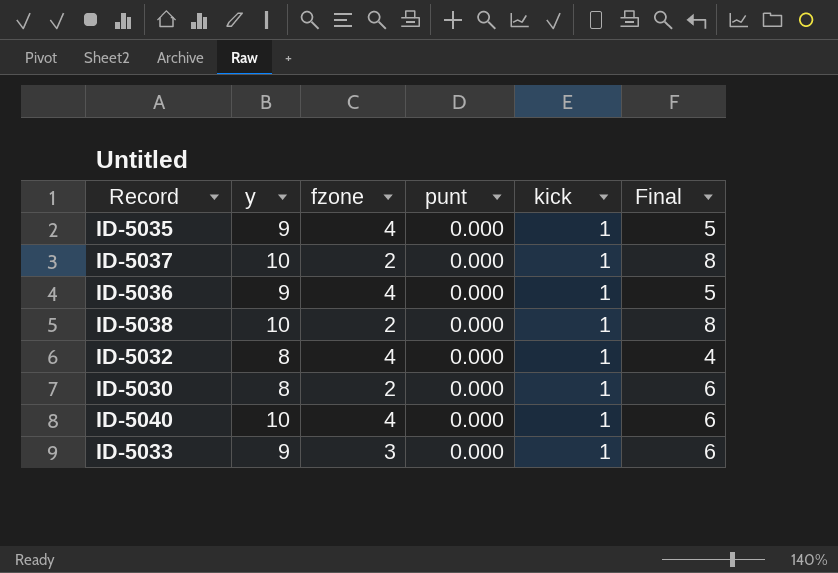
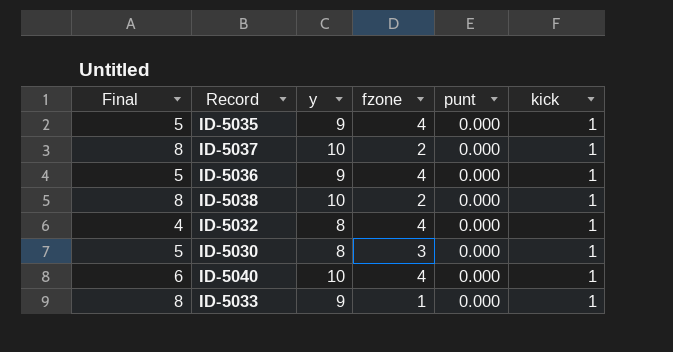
column Final | position: 6 -> 1
ID-5030 | Final: 6 -> 5
ID-5030 | fzone: 2 -> 3
ID-5033 | Final: 6 -> 8
ID-5033 | fzone: 3 -> 1

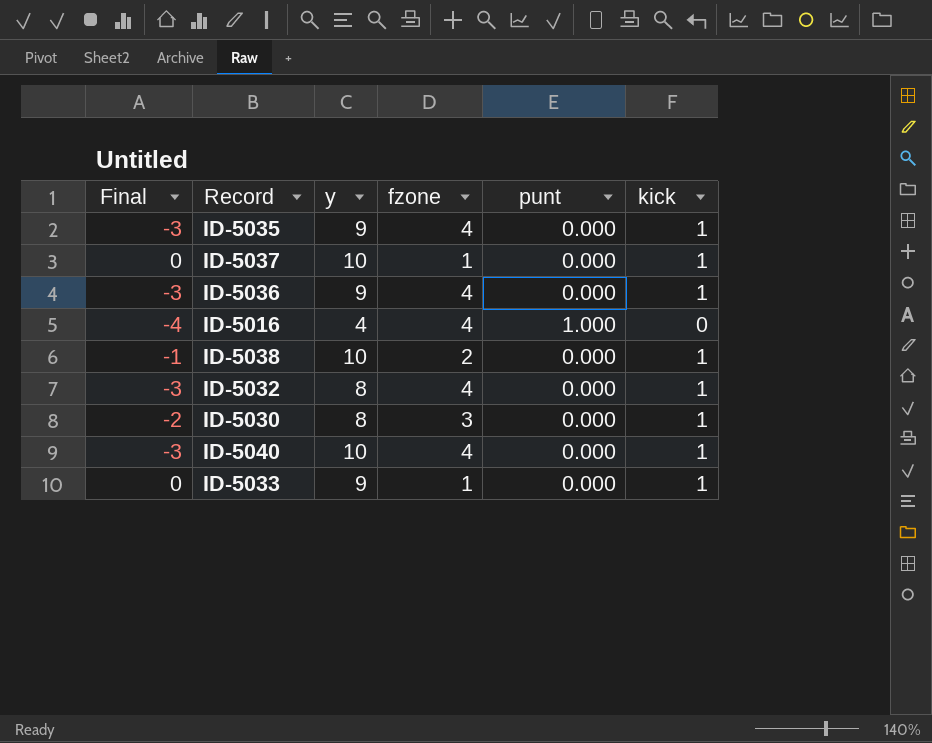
column Final | formula: [y] - [fzone] -> [kick] - [fzone]
ID-5037 | fzone: 2 -> 1
row ID-5016: none -> -4 | 4 | 4 | 1.000 | 0

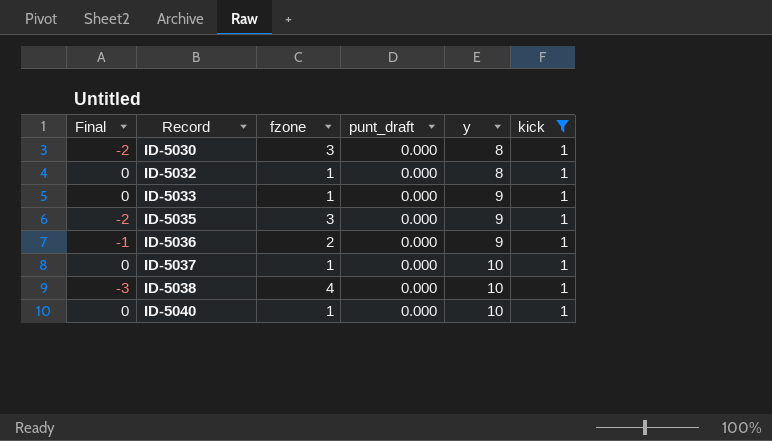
filter: none -> kick = 1
row order: none -> Record ascending
column name: punt -> punt_draft
column y | position: 3 -> 5
ID-5032 | Final: -3 -> 0
ID-5032 | fzone: 4 -> 1
ID-5035 | Final: -3 -> -2
ID-5035 | fzone: 4 -> 3
ID-5036 | Final: -3 -> -1
ID-5036 | fzone: 4 -> 2
ID-5038 | Final: -1 -> -3
ID-5038 | fzone: 2 -> 4
ID-5040 | Final: -3 -> 0
ID-5040 | fzone: 4 -> 1

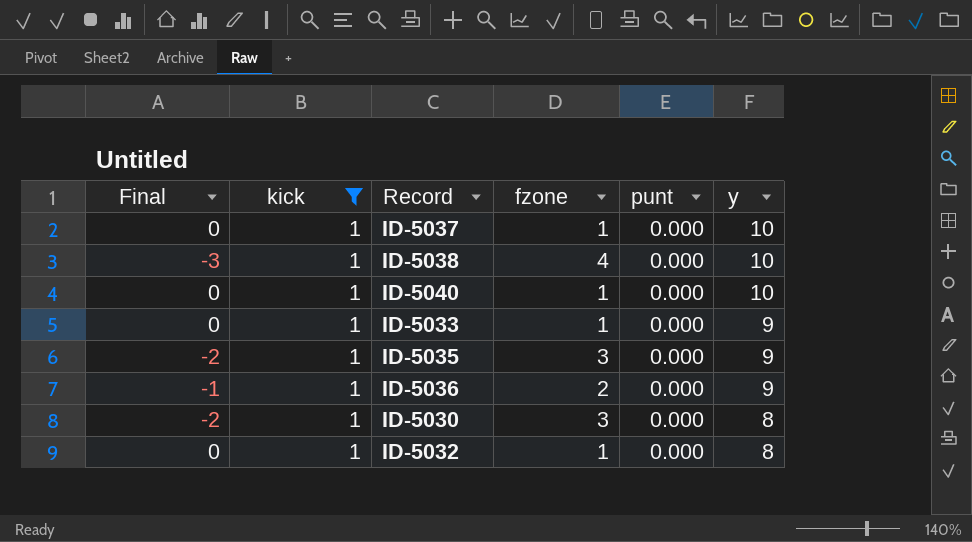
row order: Record ascending -> y descending
column kick | position: 6 -> 2
column name: punt_draft -> punt

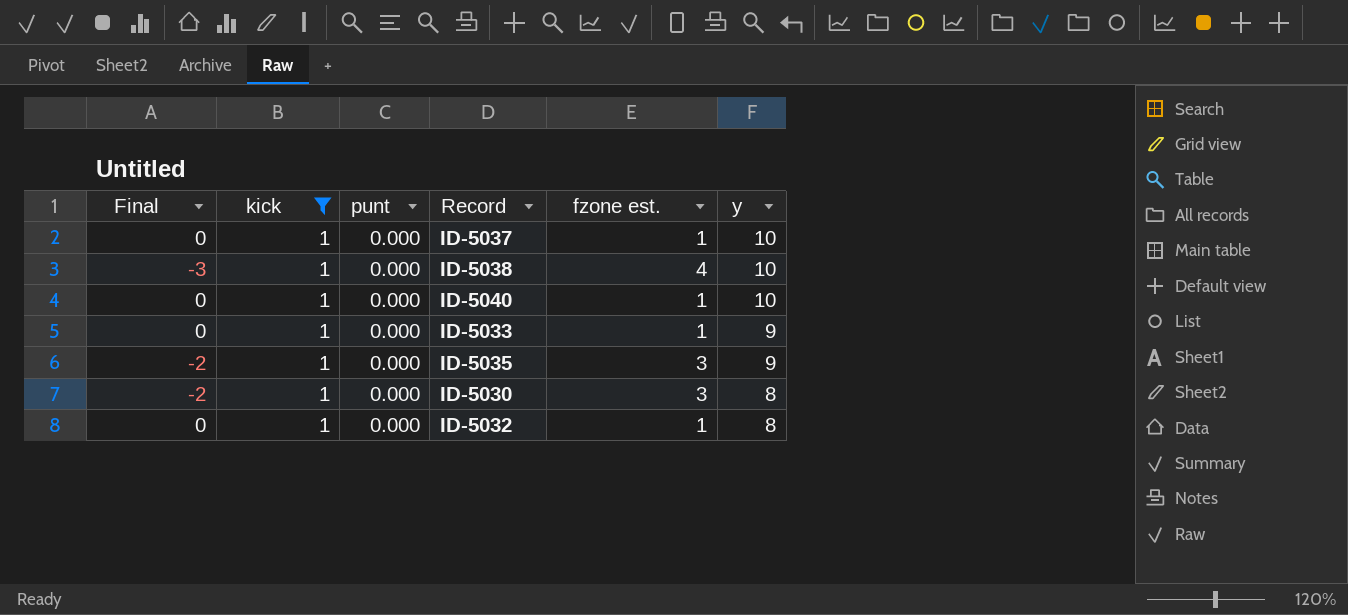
column punt | position: 5 -> 3
column name: fzone -> fzone est.
row ID-5036: -1 | 1 | 2 | 0.000 | 9 -> none

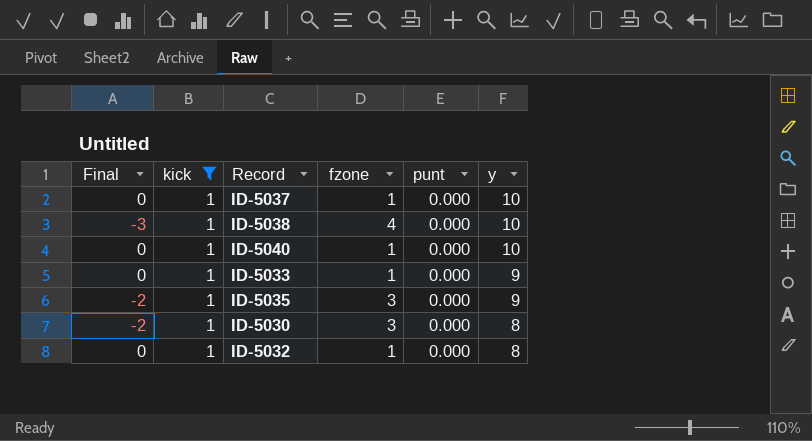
column name: fzone est. -> fzone
column punt | position: 3 -> 5

